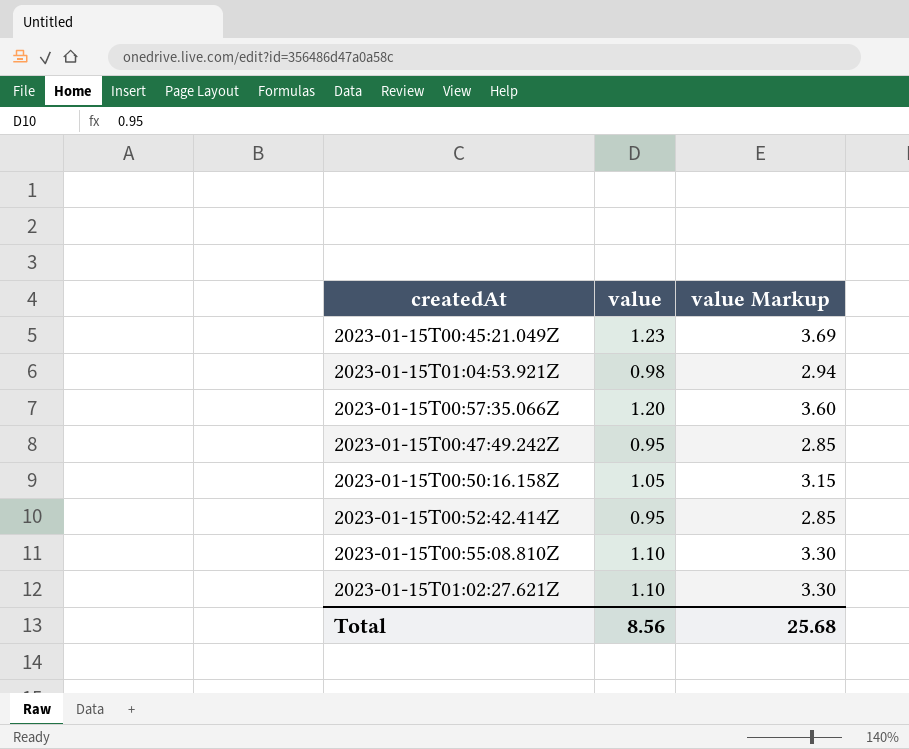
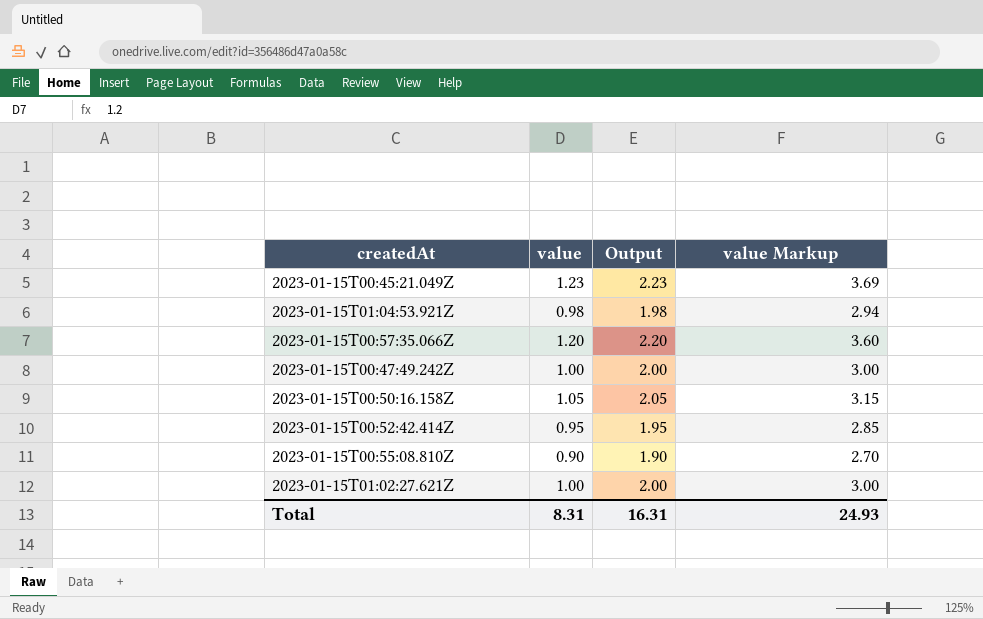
column Output | formula: none -> [value] + 1
2023-01-15T00:47:49.242Z | value: 0.95 -> 1.00
2023-01-15T00:47:49.242Z | value Markup: 2.85 -> 3.00
2023-01-15T00:55:08.810Z | value: 1.10 -> 0.90
2023-01-15T00:55:08.810Z | value Markup: 3.30 -> 2.70
2023-01-15T01:02:27.621Z | value: 1.10 -> 1.00
2023-01-15T01:02:27.621Z | value Markup: 3.30 -> 3.00
Total | value: 8.56 -> 8.31
Total | value Markup: 25.68 -> 24.93

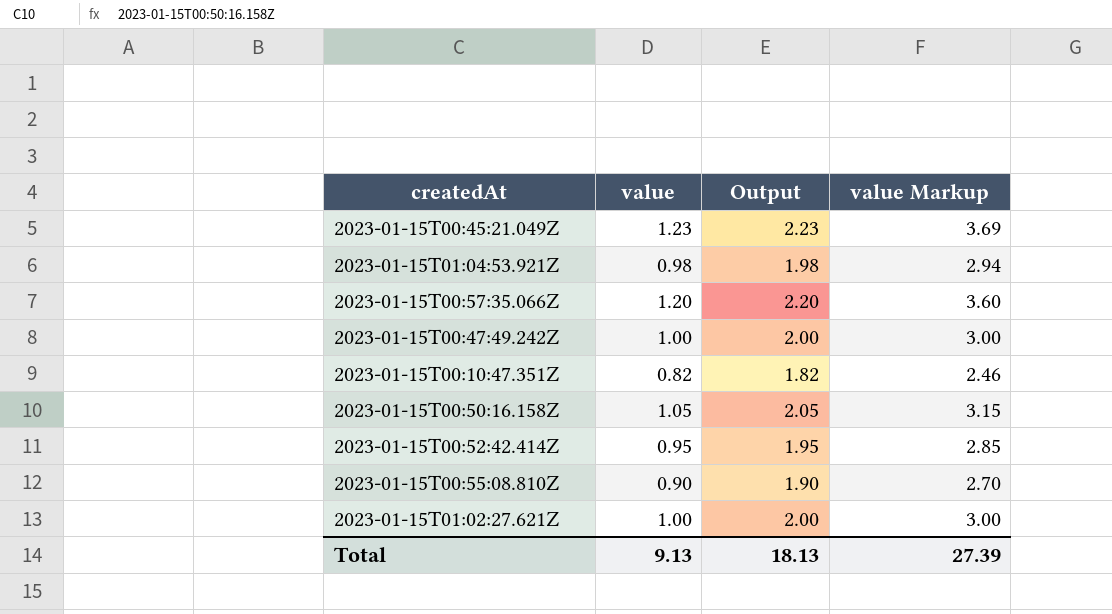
row 2023-01-15T00:10:47.351Z: none -> 0.82 | 1.82 | 2.46
Total | value: 8.31 -> 9.13
Total | Output: 16.31 -> 18.13
Total | value Markup: 24.93 -> 27.39

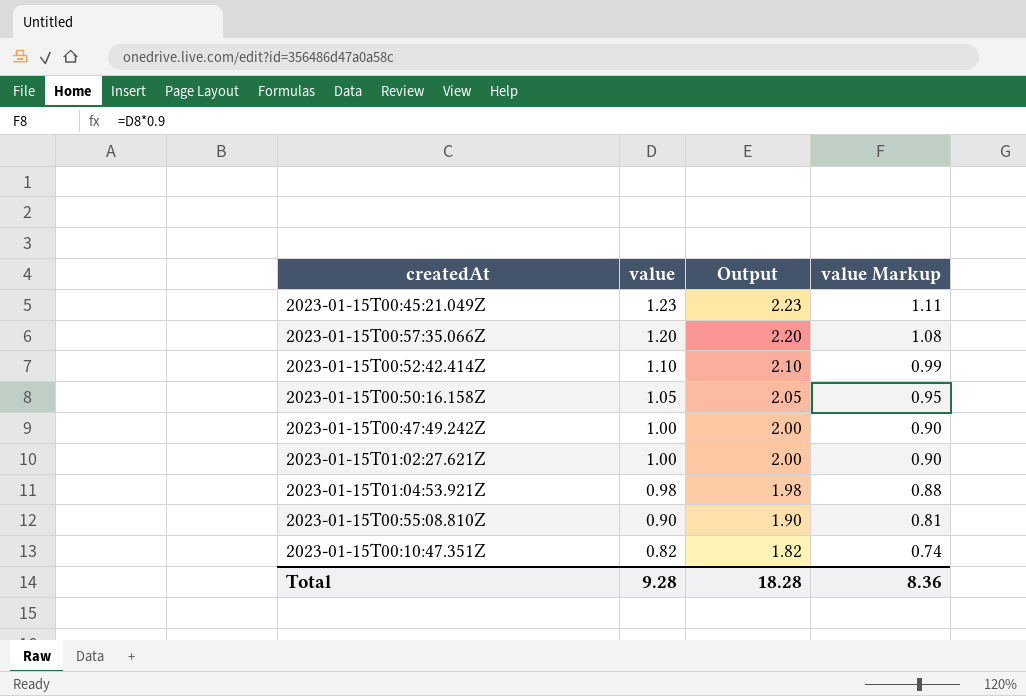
row order: none -> value descending
column value Markup | formula: [value] * 3 -> [value] * 0.9
2023-01-15T00:52:42.414Z | value: 0.95 -> 1.10
2023-01-15T00:52:42.414Z | Output: 1.95 -> 2.10
Total | value: 9.13 -> 9.28
Total | Output: 18.13 -> 18.28
Total | value Markup: 27.39 -> 8.36

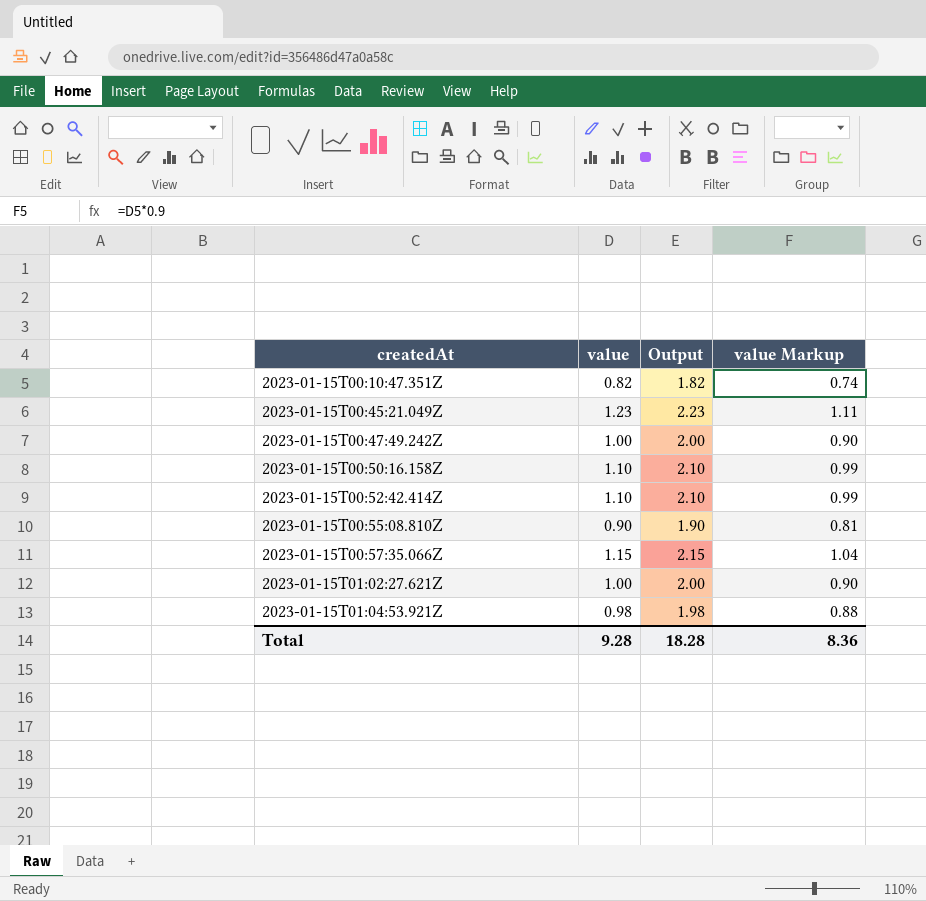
row order: value descending -> createdAt ascending
2023-01-15T00:50:16.158Z | value: 1.05 -> 1.10
2023-01-15T00:50:16.158Z | Output: 2.05 -> 2.10
2023-01-15T00:50:16.158Z | value Markup: 0.95 -> 0.99
2023-01-15T00:57:35.066Z | value: 1.20 -> 1.15
2023-01-15T00:57:35.066Z | Output: 2.20 -> 2.15
2023-01-15T00:57:35.066Z | value Markup: 1.08 -> 1.04

